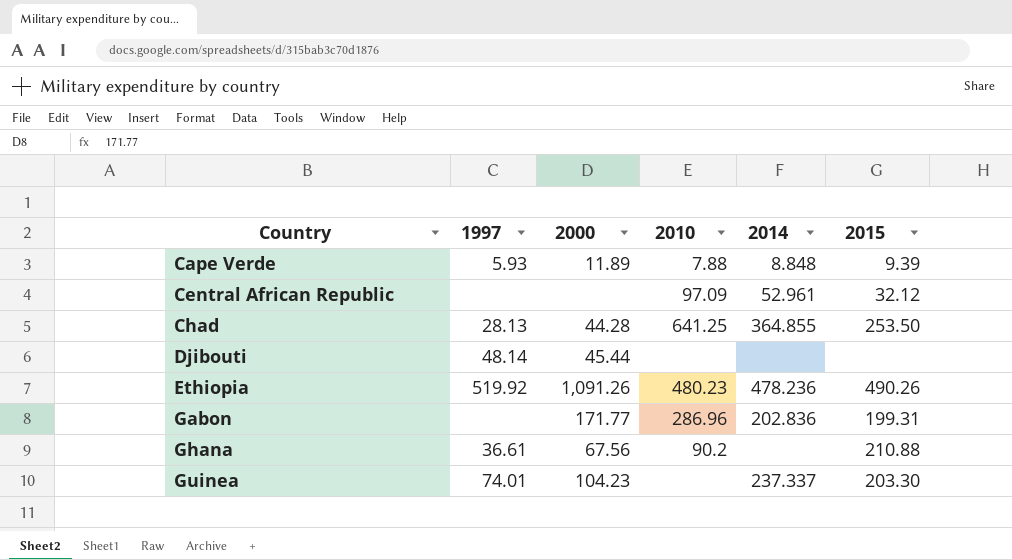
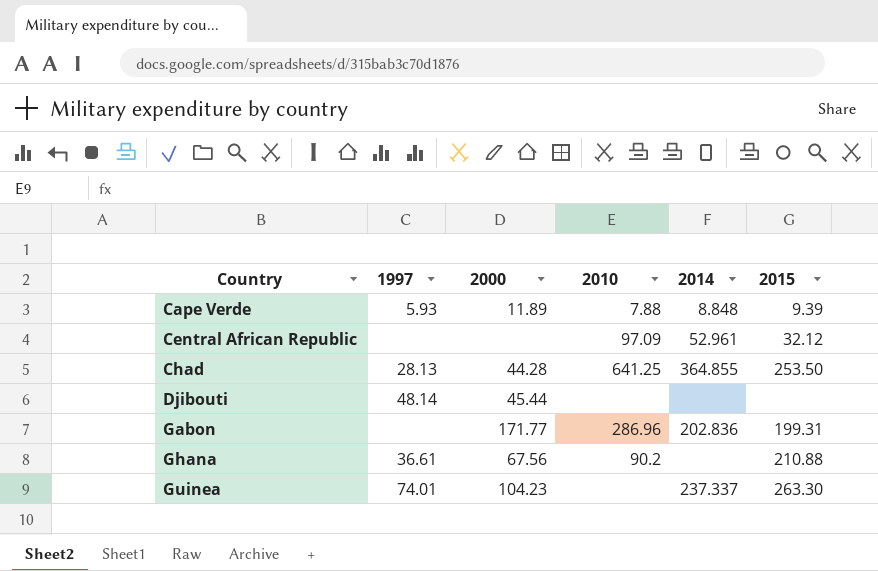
row Ethiopia: 519.92 | 1,091.26 | 480.23 | 478.236 | 490.26 -> none
Guinea | 2015: 203.30 -> 263.30

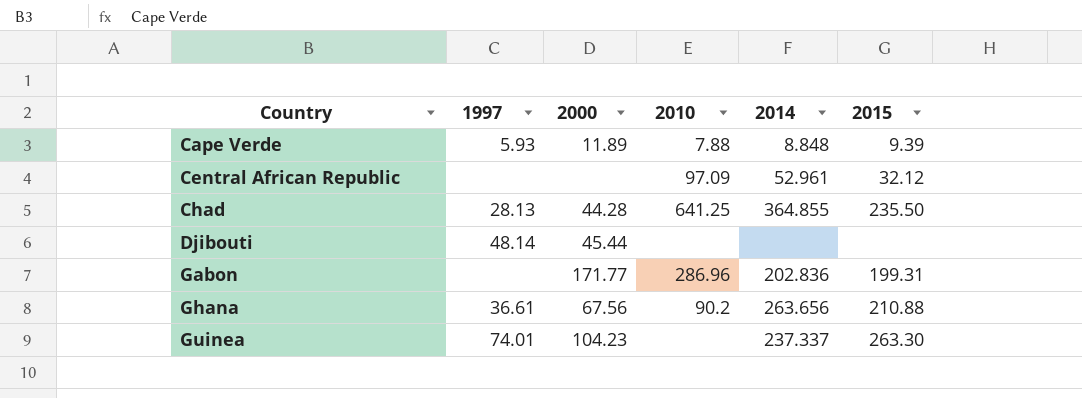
Chad | 2015: 253.50 -> 235.50
Ghana | 2014: none -> 263.656

